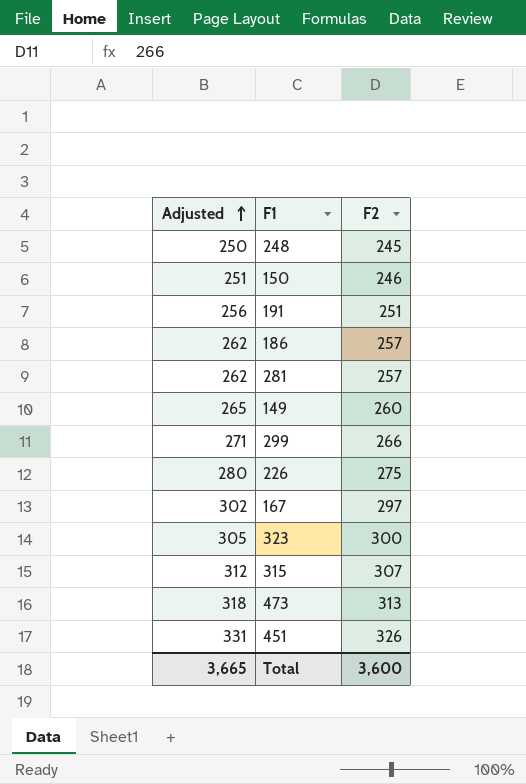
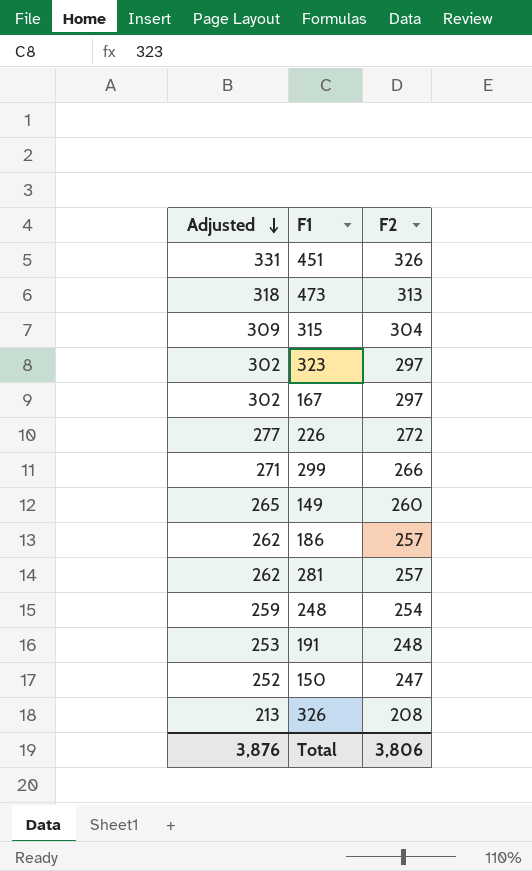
row order: Adjusted ascending -> Adjusted descending
315 | Adjusted: 312 -> 309
315 | F2: 307 -> 304
323 | Adjusted: 305 -> 302
323 | F2: 300 -> 297
226 | Adjusted: 280 -> 277
226 | F2: 275 -> 272
248 | Adjusted: 250 -> 259
248 | F2: 245 -> 254
191 | Adjusted: 256 -> 253
191 | F2: 251 -> 248
150 | Adjusted: 251 -> 252
150 | F2: 246 -> 247
row 326: none -> 213 | 208
Total | Adjusted: 3,665 -> 3,876
Total | F2: 3,600 -> 3,806

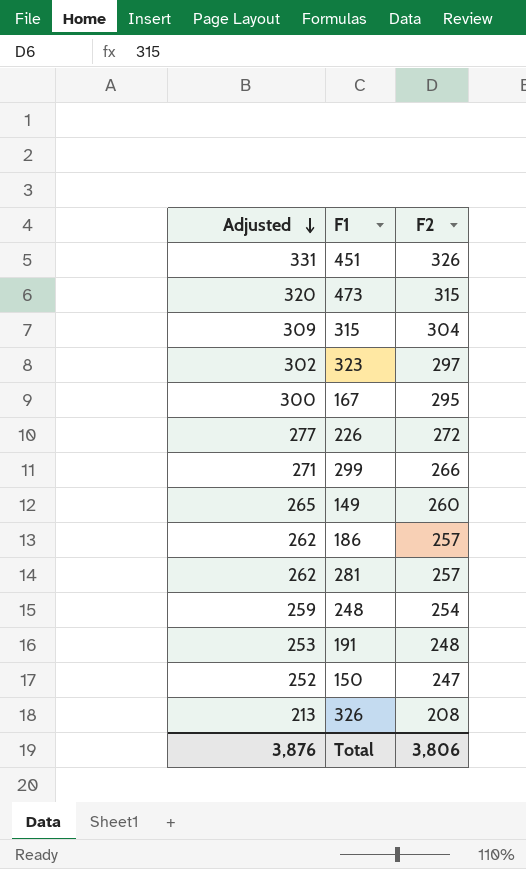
473 | Adjusted: 318 -> 320
473 | F2: 313 -> 315
167 | Adjusted: 302 -> 300
167 | F2: 297 -> 295

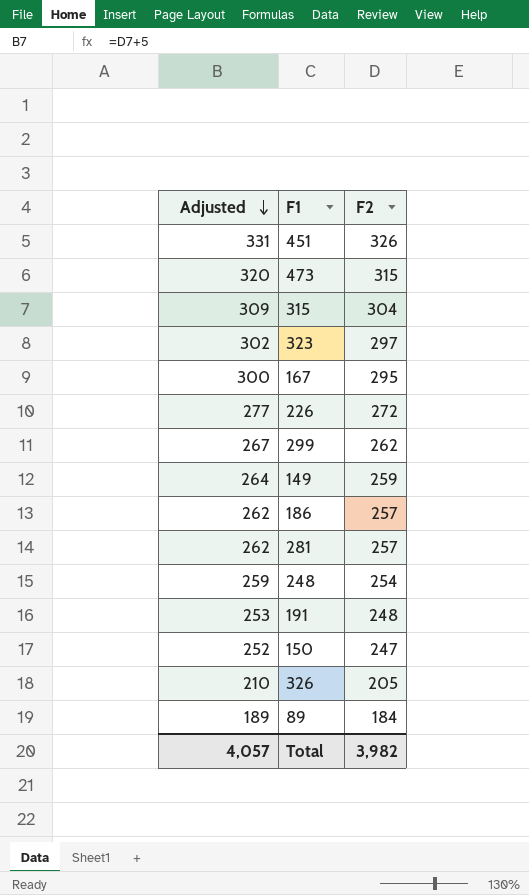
299 | Adjusted: 271 -> 267
299 | F2: 266 -> 262
149 | Adjusted: 265 -> 264
149 | F2: 260 -> 259
326 | Adjusted: 213 -> 210
326 | F2: 208 -> 205
row 89: none -> 189 | 184
Total | Adjusted: 3,876 -> 4,057
Total | F2: 3,806 -> 3,982

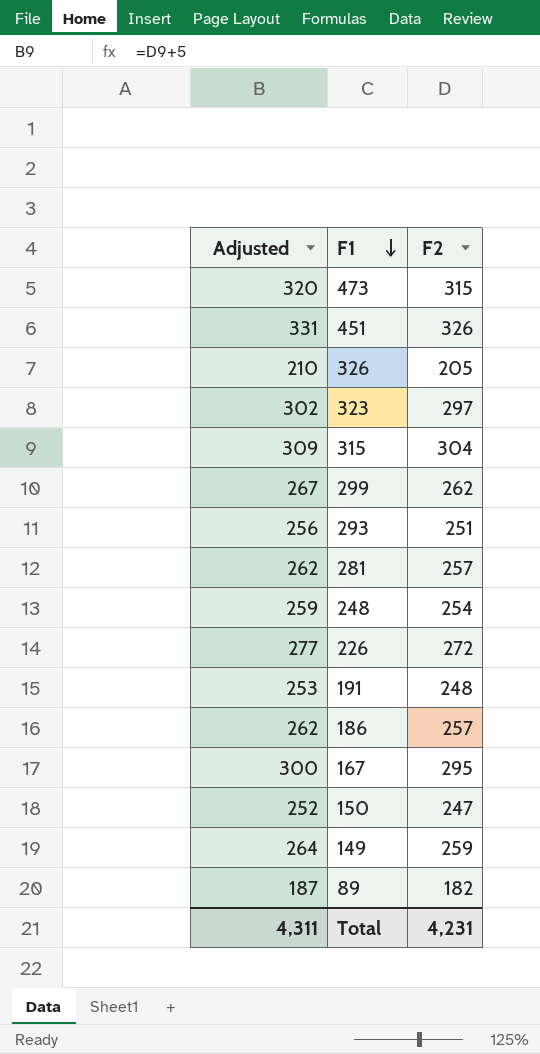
row order: Adjusted descending -> F1 descending
row 293: none -> 256 | 251
89 | Adjusted: 189 -> 187
89 | F2: 184 -> 182
Total | Adjusted: 4,057 -> 4,311
Total | F2: 3,982 -> 4,231

